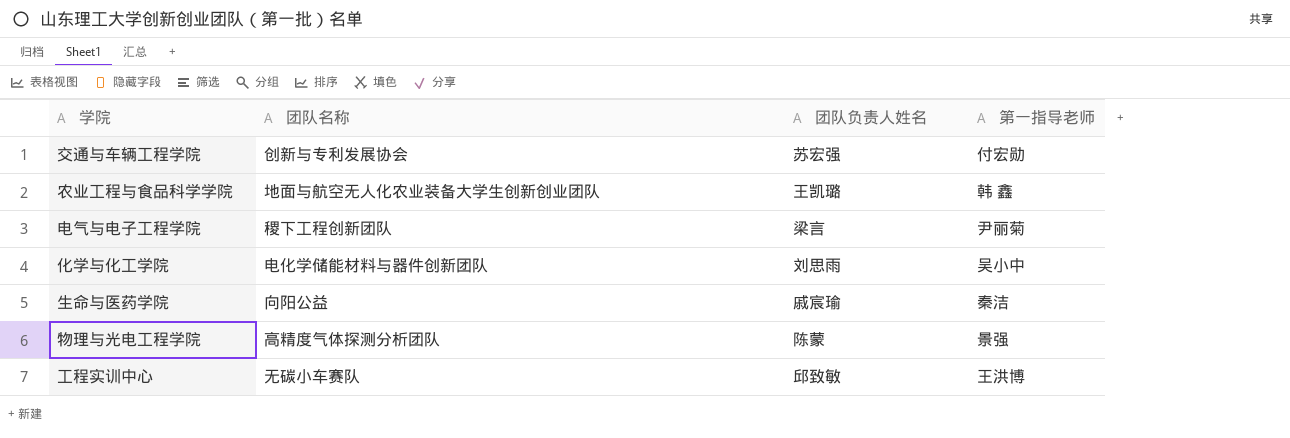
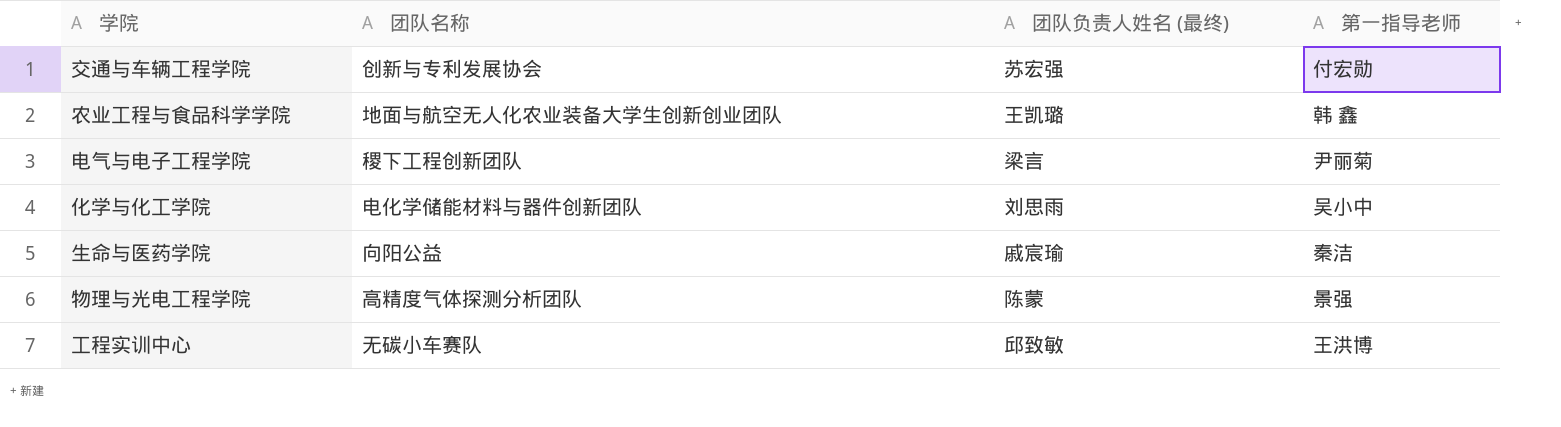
column name: 团队负责人姓名 -> 团队负责人姓名 (最终)

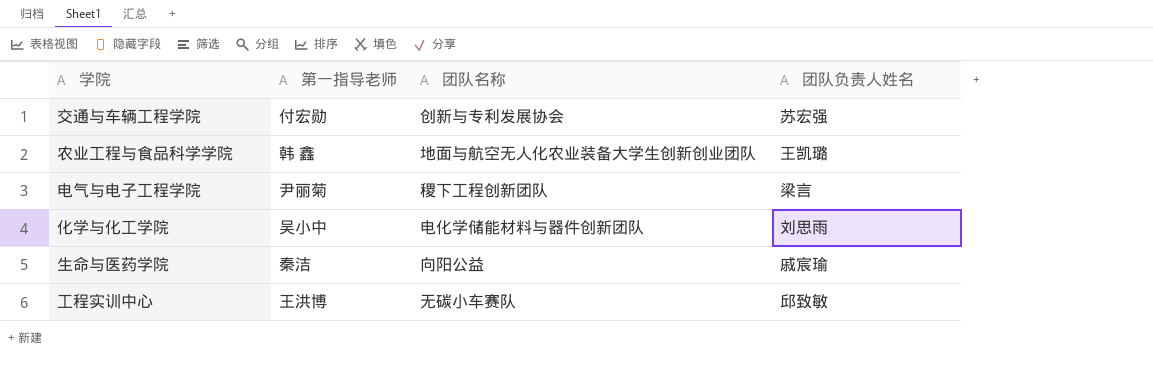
column 第一指导老师 | position: 4 -> 2
column name: 团队负责人姓名 (最终) -> 团队负责人姓名
row 物理与光电工程学院: 高精度气体探测分析团队 | 陈蒙 | 景强 -> none

